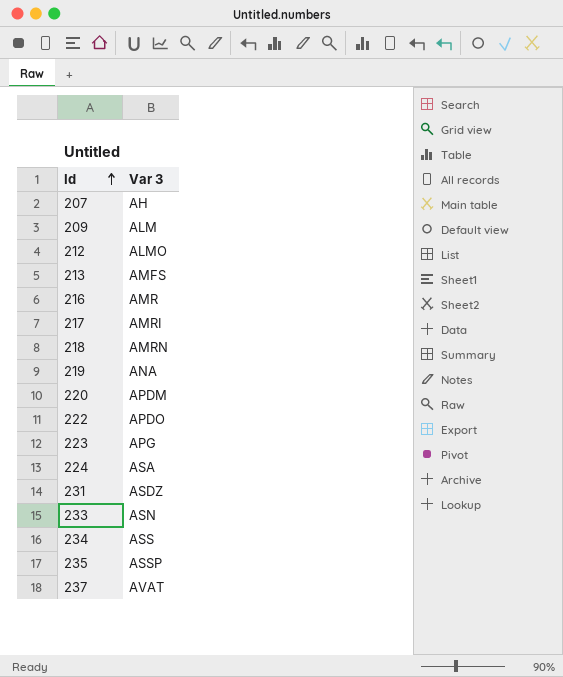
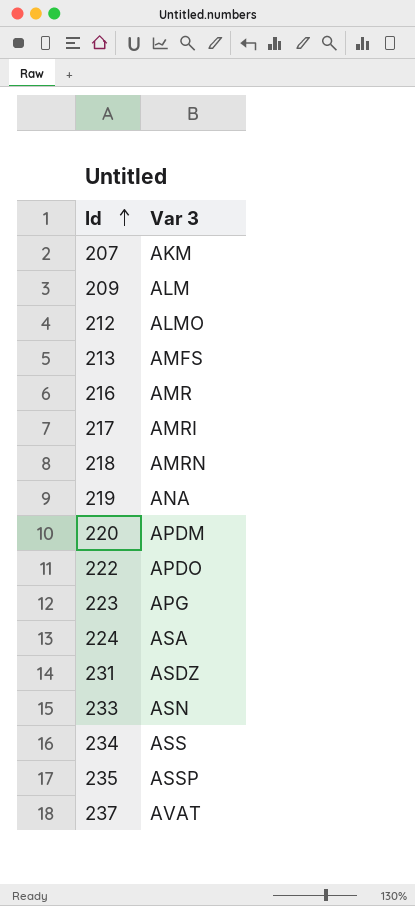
207 | Var 3: AH -> AKM

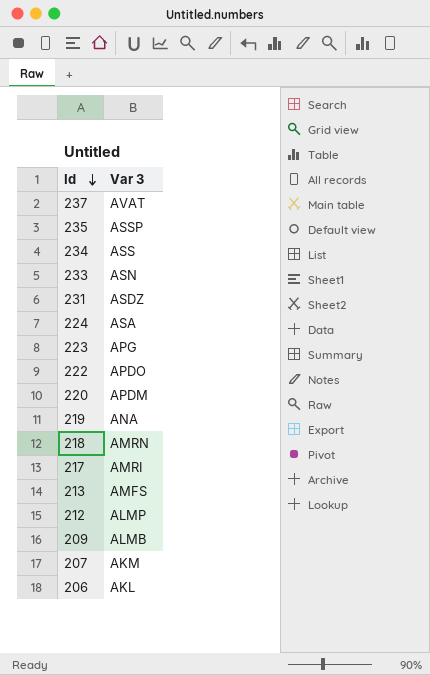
row order: Id ascending -> Id descending
row 216: AMR -> none
212 | Var 3: ALMO -> ALMP
209 | Var 3: ALM -> ALMB
row 206: none -> AKL

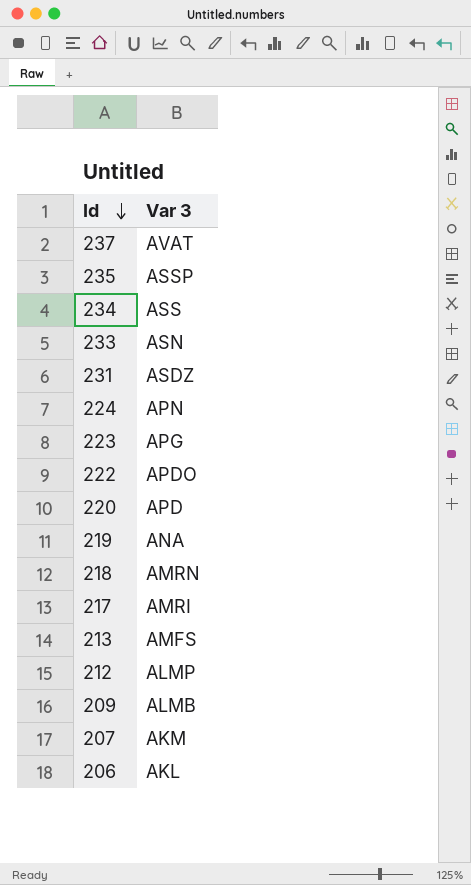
224 | Var 3: ASA -> APN
220 | Var 3: APDM -> APD

